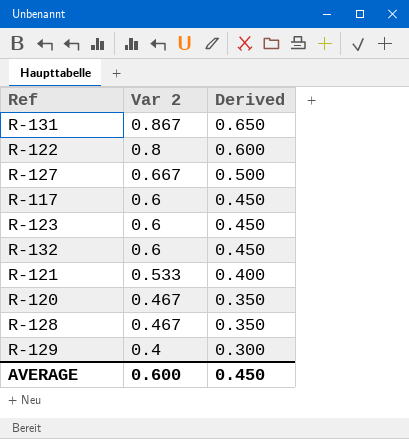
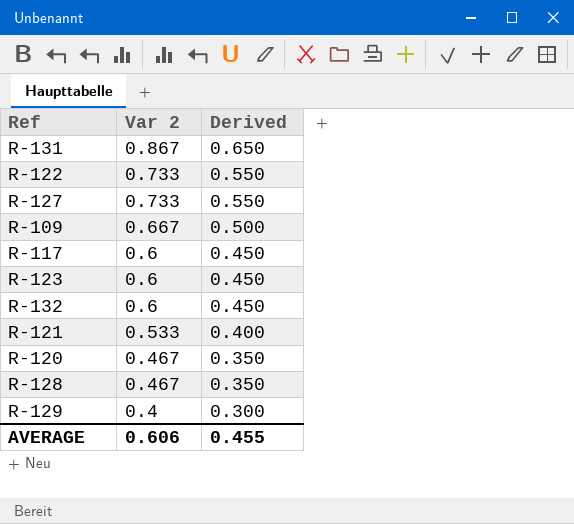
R-122 | Var 2: 0.8 -> 0.733
R-122 | Derived: 0.600 -> 0.550
R-127 | Var 2: 0.667 -> 0.733
R-127 | Derived: 0.500 -> 0.550
row R-109: none -> 0.667 | 0.500
AVERAGE | Var 2: 0.600 -> 0.606
AVERAGE | Derived: 0.450 -> 0.455

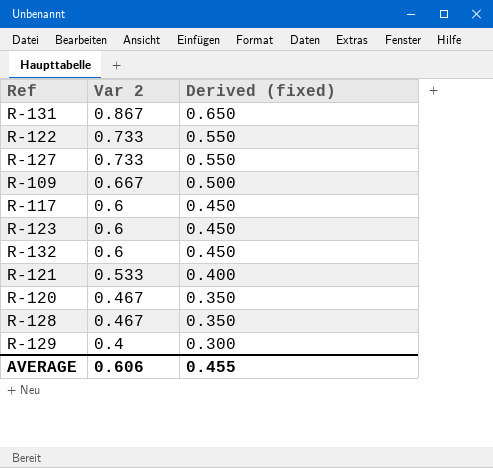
column name: Derived -> Derived (fixed)

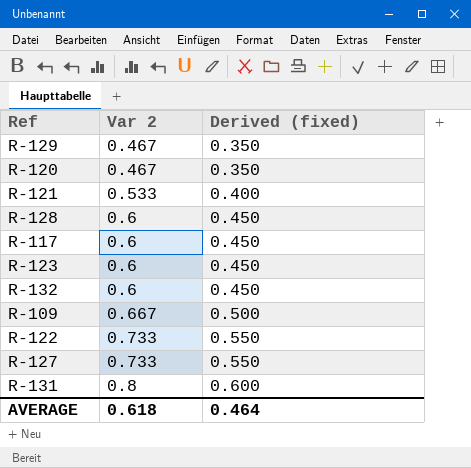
row order: Var 2 descending -> Var 2 ascending
R-129 | Var 2: 0.4 -> 0.467
R-129 | Derived (fixed): 0.300 -> 0.350
R-128 | Var 2: 0.467 -> 0.6
R-128 | Derived (fixed): 0.350 -> 0.450
R-131 | Var 2: 0.867 -> 0.8
R-131 | Derived (fixed): 0.650 -> 0.600
AVERAGE | Var 2: 0.606 -> 0.618
AVERAGE | Derived (fixed): 0.455 -> 0.464

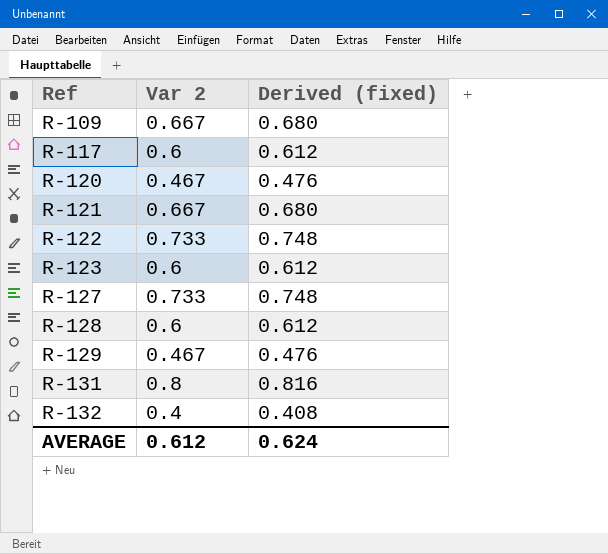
row order: Var 2 ascending -> Ref ascending
column Derived (fixed) | formula: [Var 2] * 0.75 -> [Var 2] * 1.02
R-121 | Var 2: 0.533 -> 0.667
R-132 | Var 2: 0.6 -> 0.4
AVERAGE | Var 2: 0.618 -> 0.612
AVERAGE | Derived (fixed): 0.464 -> 0.624

